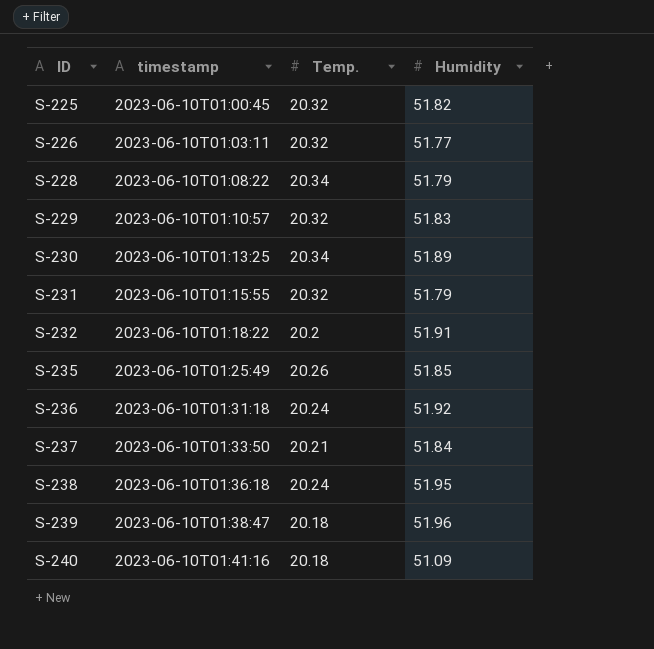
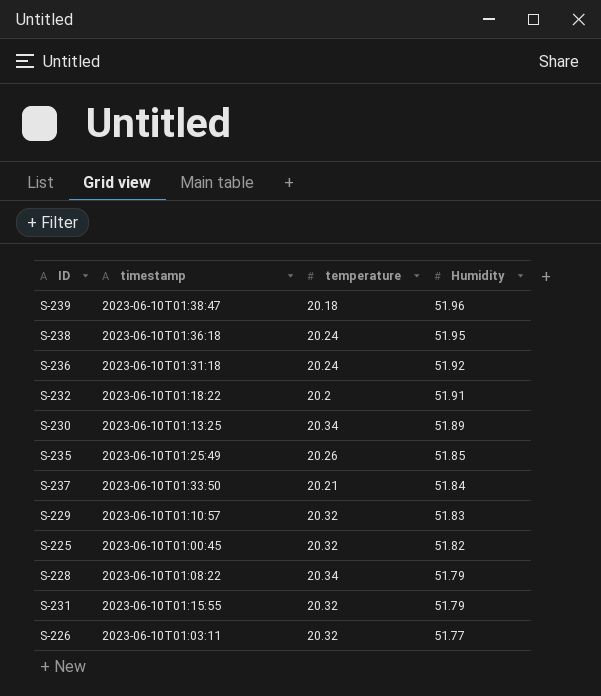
row order: ID ascending -> Humidity descending
column name: Temp. -> temperature
row S-240: 2023-06-10T01:41:16 | 20.18 | 51.09 -> none

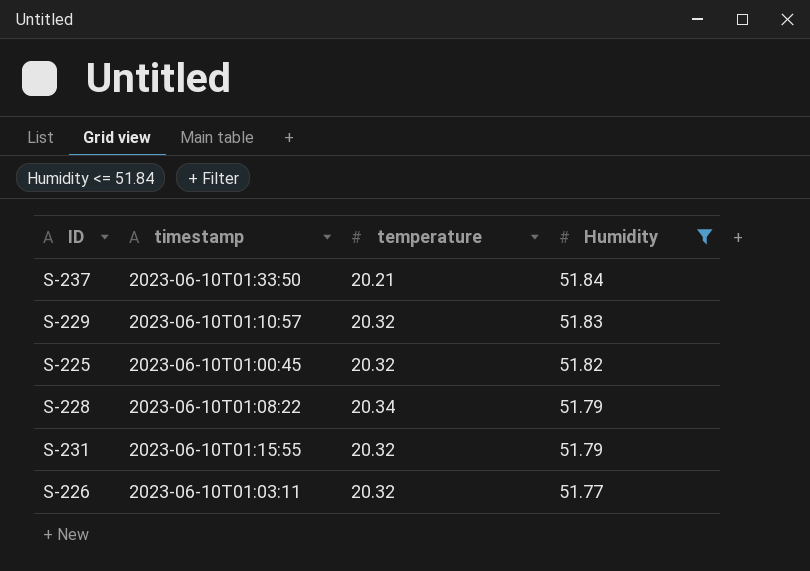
filter: none -> Humidity <= 51.84

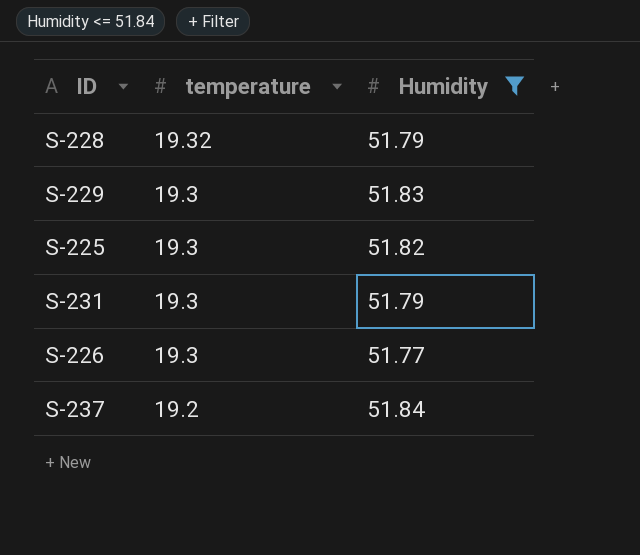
row order: Humidity descending -> temperature descending
column timestamp | position: 2 -> none
S-228 | temperature: 20.34 -> 19.32
S-229 | temperature: 20.32 -> 19.3
S-225 | temperature: 20.32 -> 19.3
S-231 | temperature: 20.32 -> 19.3
S-226 | temperature: 20.32 -> 19.3
S-237 | temperature: 20.21 -> 19.2

